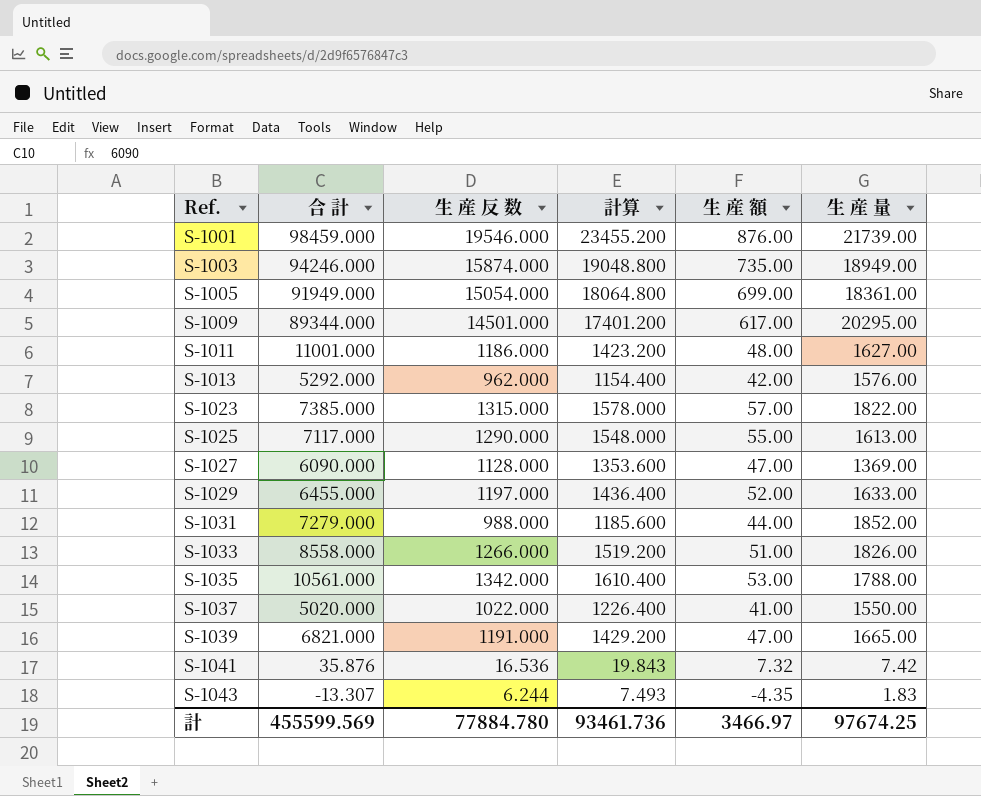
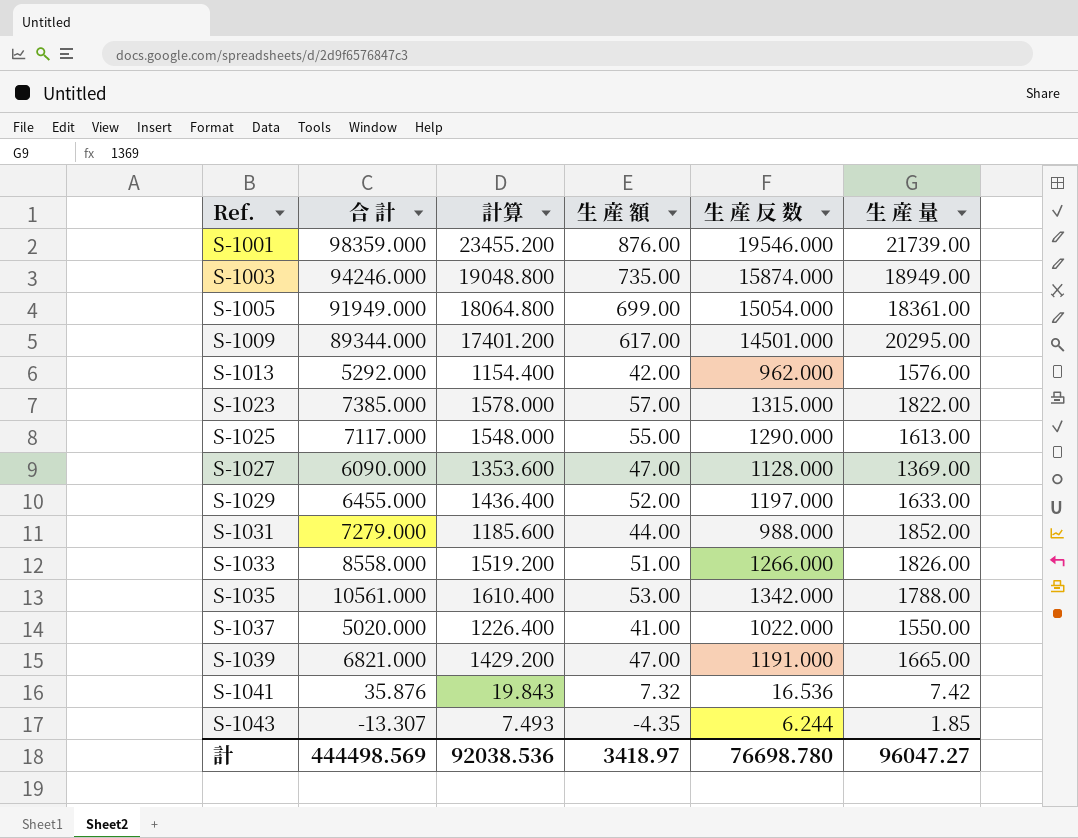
column 生 産 反 数 | position: 3 -> 5
row S-1011: 11001.000 | 1186.000 | 1423.200 | 48.00 | 1627.00 -> none
S-1001 | 合 計: 98459.000 -> 98359.000
S-1043 | 生 産 量: 1.83 -> 1.85
計 | 合 計: 455599.569 -> 444498.569
計 | 計算: 93461.736 -> 92038.536
計 | 生 産 額: 3466.97 -> 3418.97
計 | 生 産 反 数: 77884.780 -> 76698.780
計 | 生 産 量: 97674.25 -> 96047.27

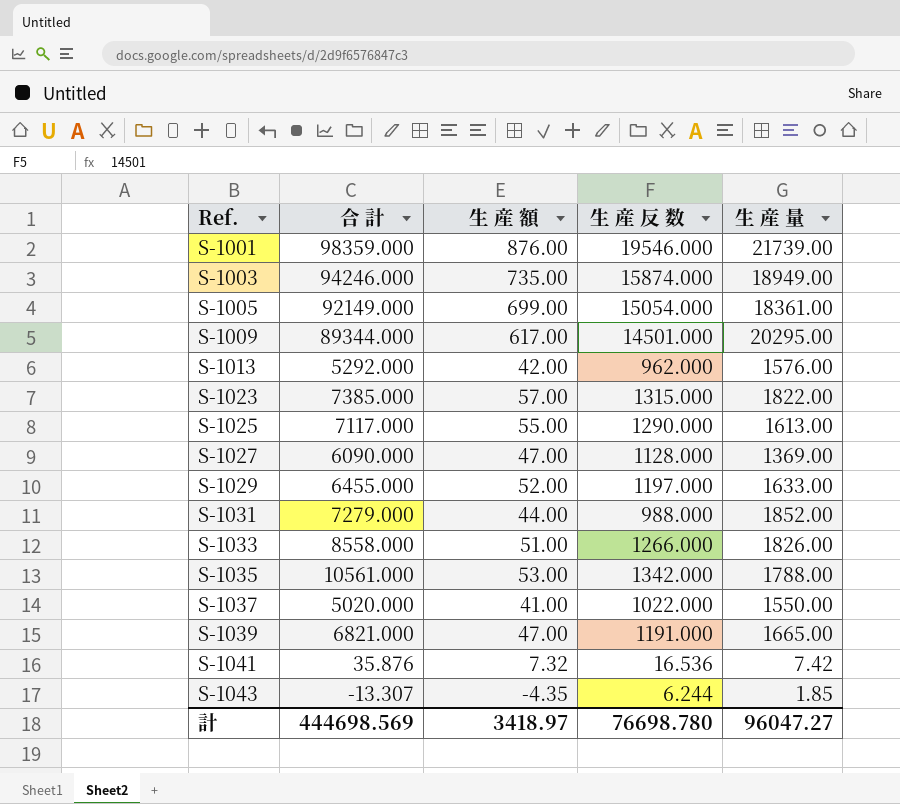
column 計算 | formula: [生 産 反 数] * 1.2 -> none
S-1005 | 合 計: 91949.000 -> 92149.000
計 | 合 計: 444498.569 -> 444698.569

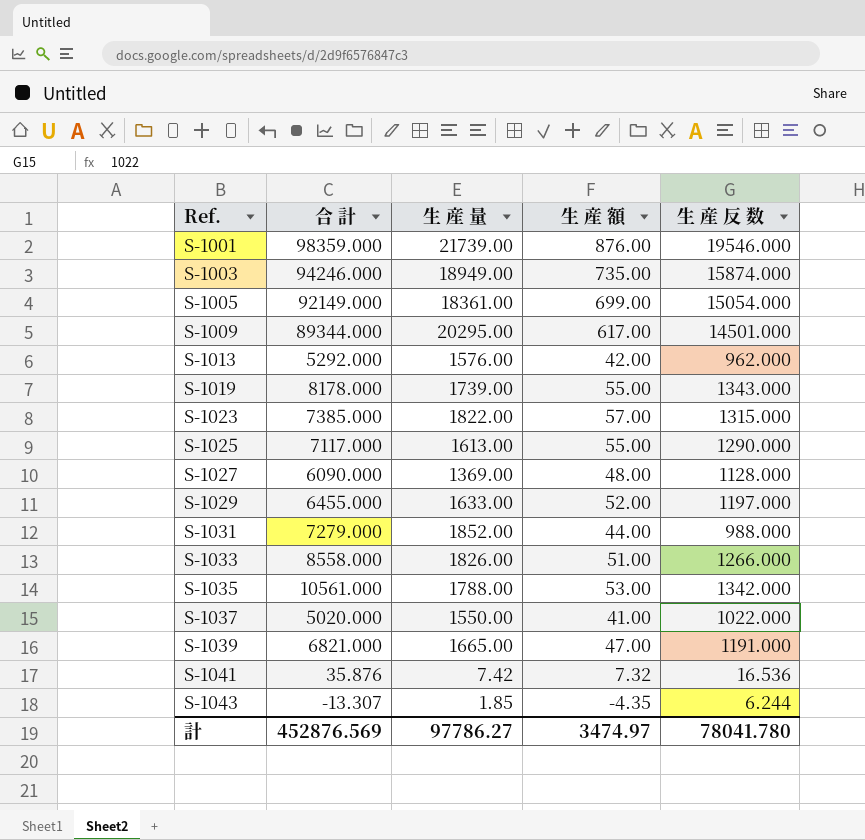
column 生 産 量 | position: 5 -> 3
row S-1019: none -> 8178.000 | 1739.00 | 55.00 | 1343.000
S-1027 | 生 産 額: 47.00 -> 48.00
計 | 合 計: 444698.569 -> 452876.569
計 | 生 産 量: 96047.27 -> 97786.27
計 | 生 産 額: 3418.97 -> 3474.97
計 | 生 産 反 数: 76698.780 -> 78041.780

